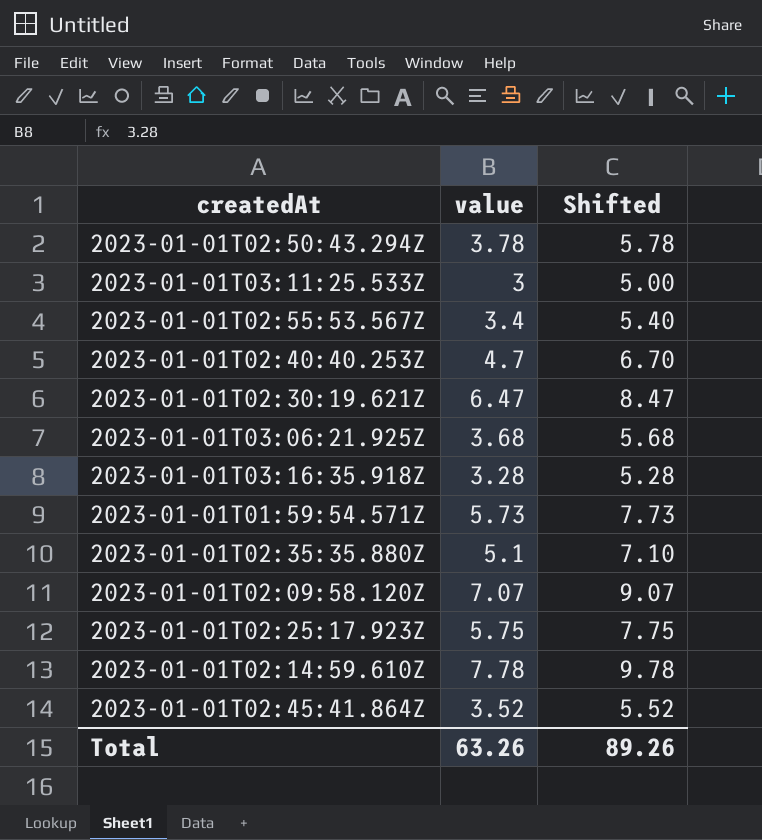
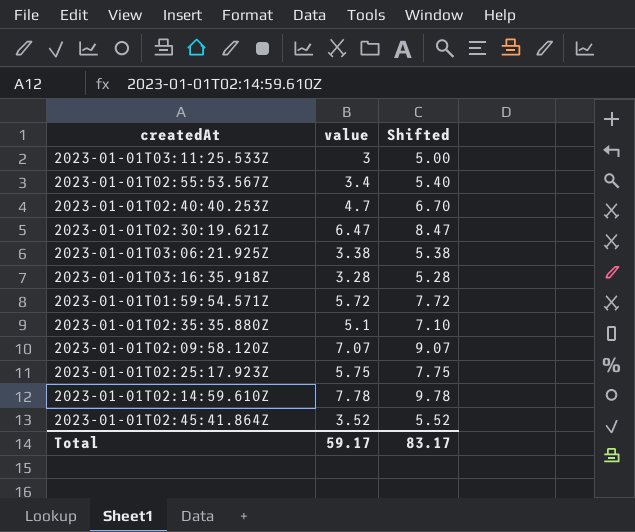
row 2023-01-01T02:50:43.294Z: 3.78 | 5.78 -> none
2023-01-01T03:06:21.925Z | value: 3.68 -> 3.38
2023-01-01T03:06:21.925Z | Shifted: 5.68 -> 5.38
2023-01-01T01:59:54.571Z | value: 5.73 -> 5.72
2023-01-01T01:59:54.571Z | Shifted: 7.73 -> 7.72
Total | value: 63.26 -> 59.17
Total | Shifted: 89.26 -> 83.17

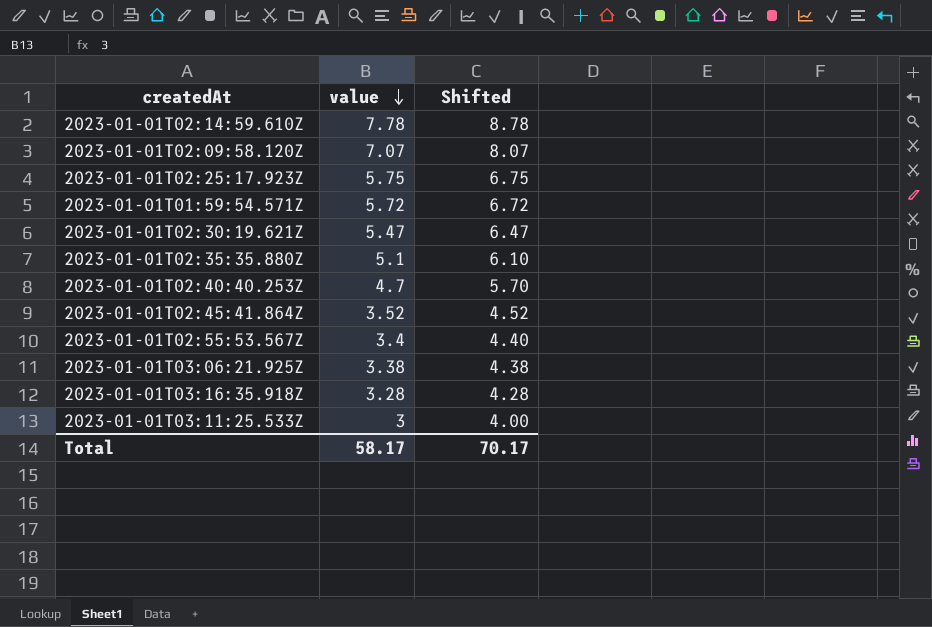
row order: none -> value descending
column Shifted | formula: [value] + 2 -> [value] + 1
2023-01-01T02:30:19.621Z | value: 6.47 -> 5.47
Total | value: 59.17 -> 58.17
Total | Shifted: 83.17 -> 70.17

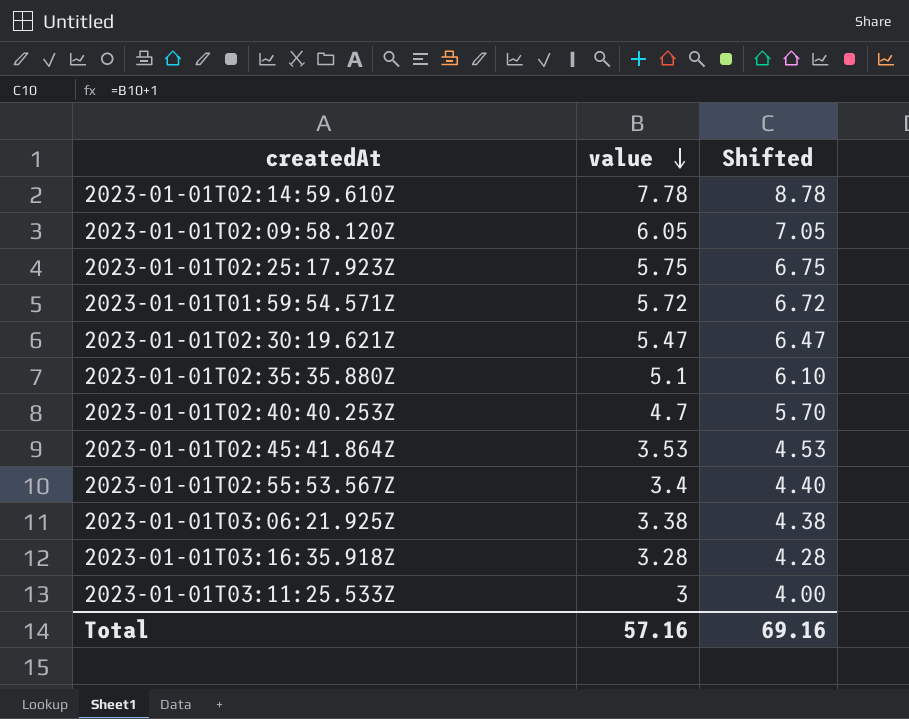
2023-01-01T02:09:58.120Z | value: 7.07 -> 6.05
2023-01-01T02:09:58.120Z | Shifted: 8.07 -> 7.05
2023-01-01T02:45:41.864Z | value: 3.52 -> 3.53
2023-01-01T02:45:41.864Z | Shifted: 4.52 -> 4.53
Total | value: 58.17 -> 57.16
Total | Shifted: 70.17 -> 69.16

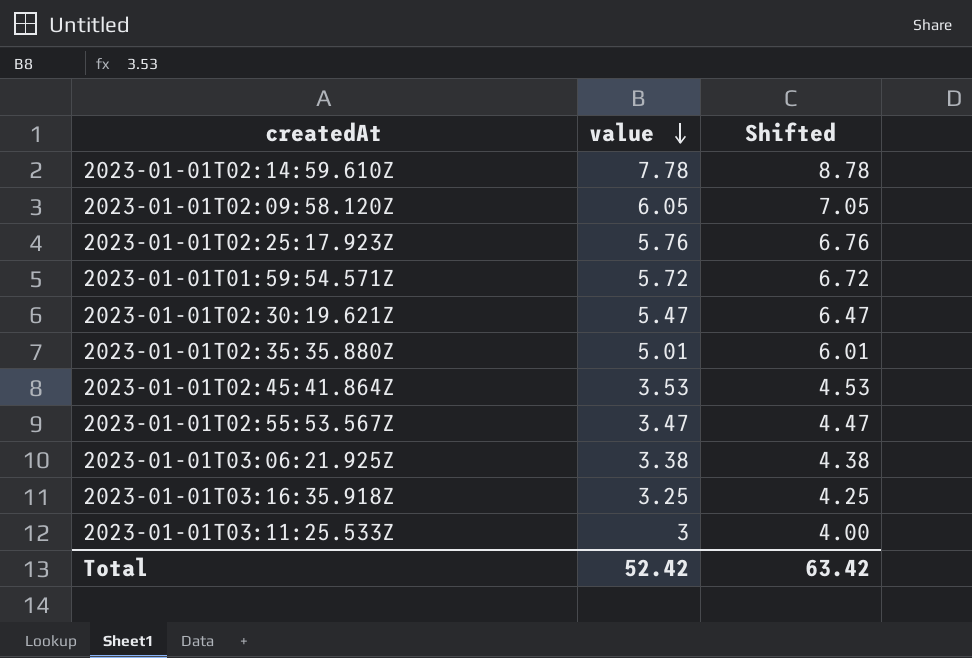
row 2023-01-01T02:40:40.253Z: 4.7 | 5.70 -> none
2023-01-01T02:25:17.923Z | value: 5.75 -> 5.76
2023-01-01T02:25:17.923Z | Shifted: 6.75 -> 6.76
2023-01-01T02:35:35.880Z | value: 5.1 -> 5.01
2023-01-01T02:35:35.880Z | Shifted: 6.10 -> 6.01
2023-01-01T02:55:53.567Z | value: 3.4 -> 3.47
2023-01-01T02:55:53.567Z | Shifted: 4.40 -> 4.47
2023-01-01T03:16:35.918Z | value: 3.28 -> 3.25
2023-01-01T03:16:35.918Z | Shifted: 4.28 -> 4.25
Total | value: 57.16 -> 52.42
Total | Shifted: 69.16 -> 63.42

